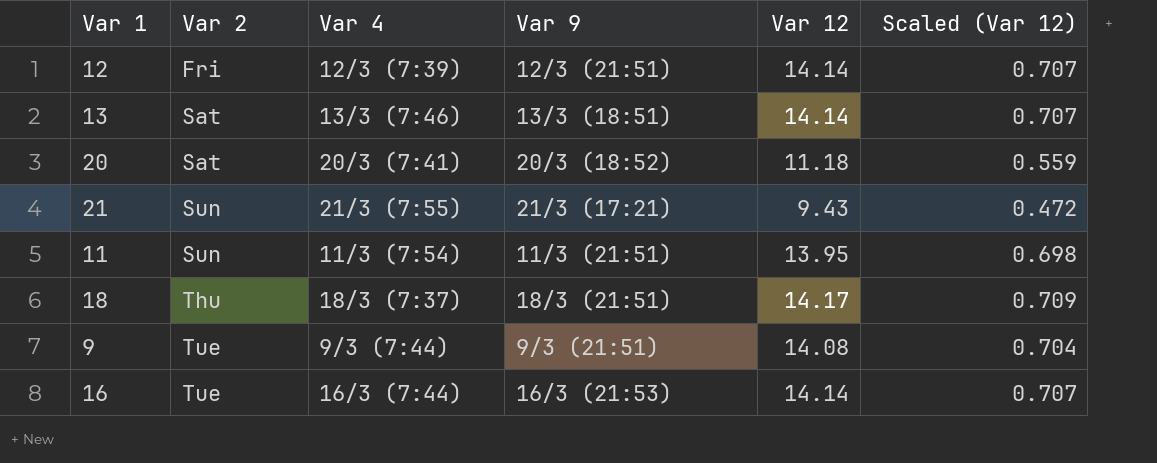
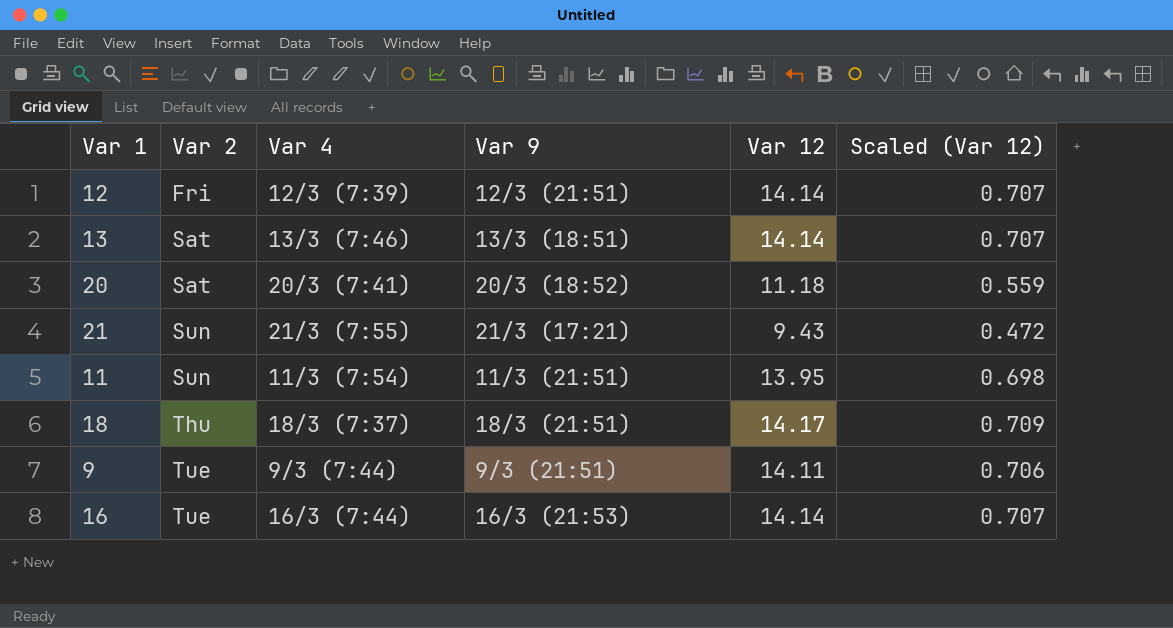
9 | Var 12: 14.08 -> 14.11
9 | Scaled (Var 12): 0.704 -> 0.706

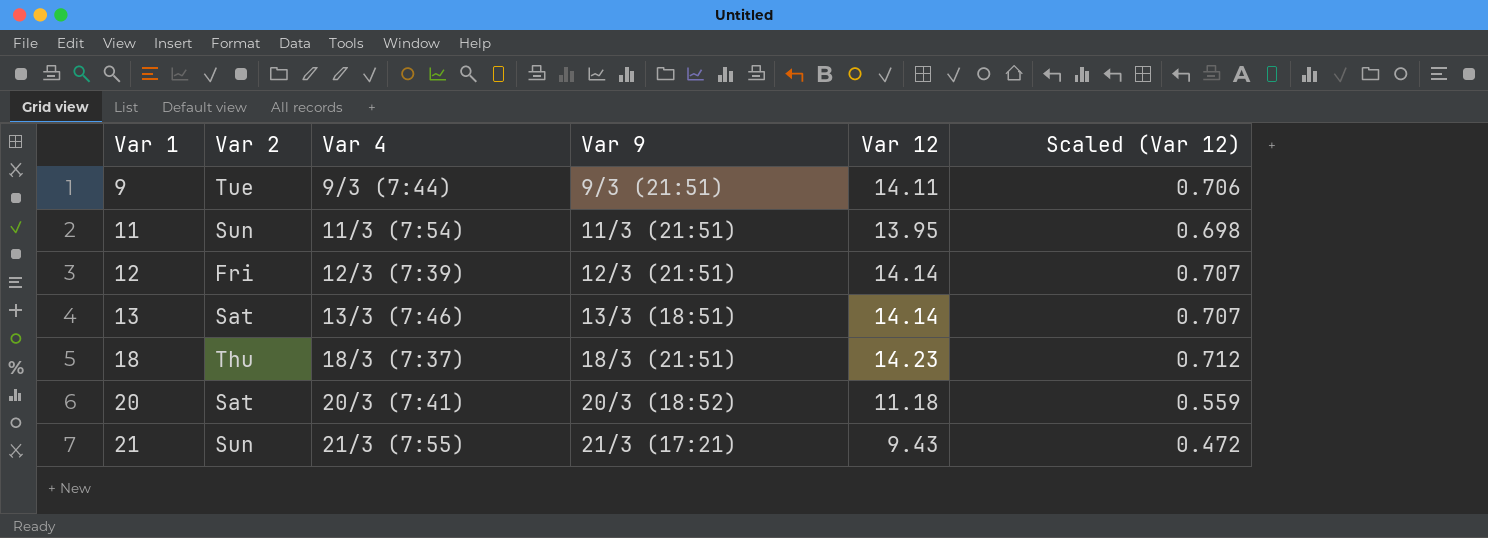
row order: Var 2 ascending -> Var 1 ascending
row 16: Tue | 16/3 (7:44) | 16/3 (21:53) | 14.14 | 0.707 -> none
18 | Var 12: 14.17 -> 14.23
18 | Scaled (Var 12): 0.709 -> 0.712

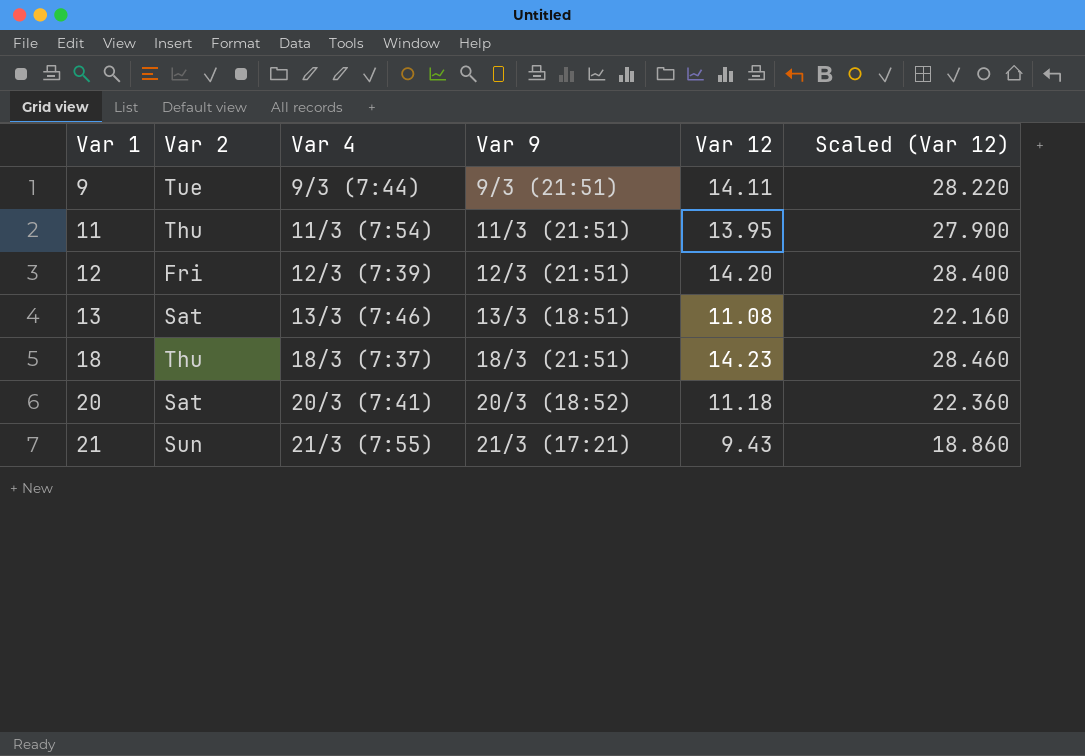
column Scaled (Var 12) | formula: [Var 12] * 0.05 -> [Var 12] * 2
11 | Var 2: Sun -> Thu
12 | Var 12: 14.14 -> 14.20
13 | Var 12: 14.14 -> 11.08

